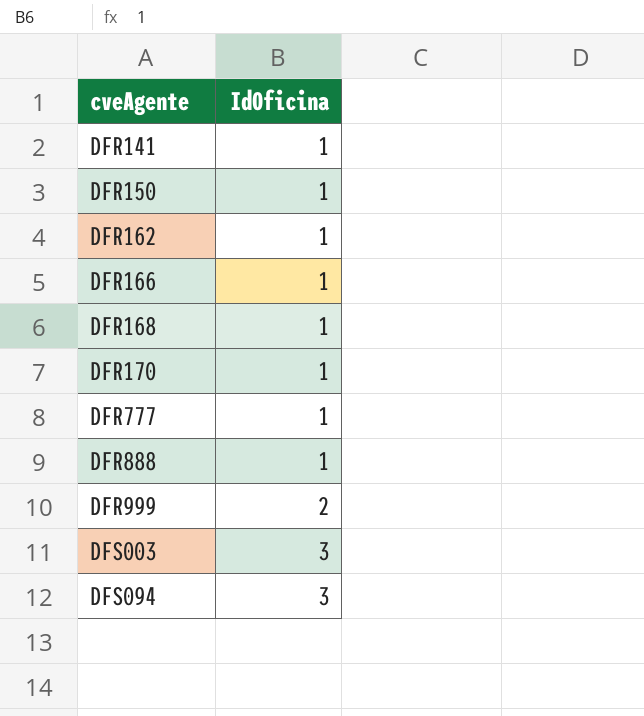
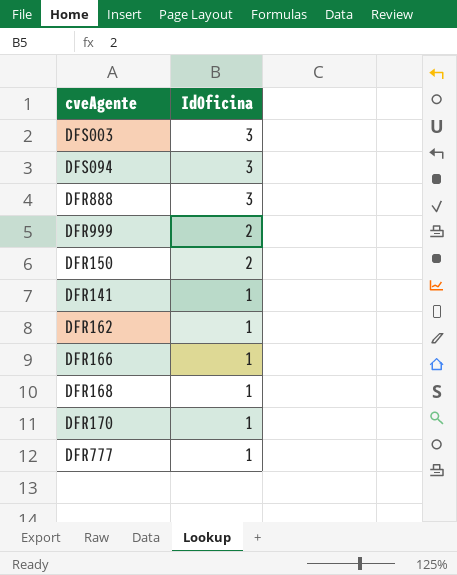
row order: cveAgente ascending -> IdOficina descending
DFR888 | IdOficina: 1 -> 3
DFR150 | IdOficina: 1 -> 2

